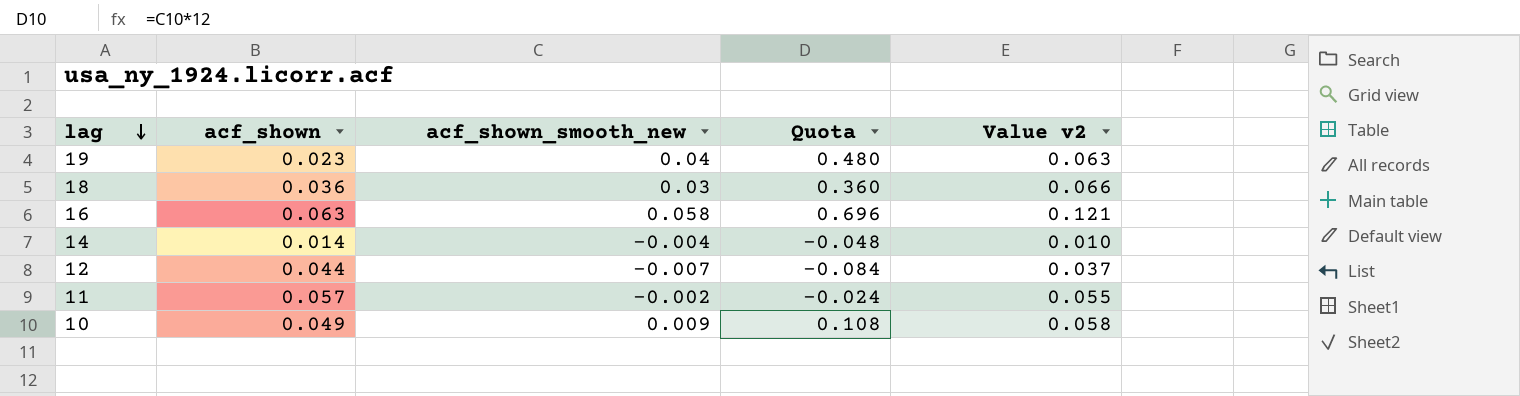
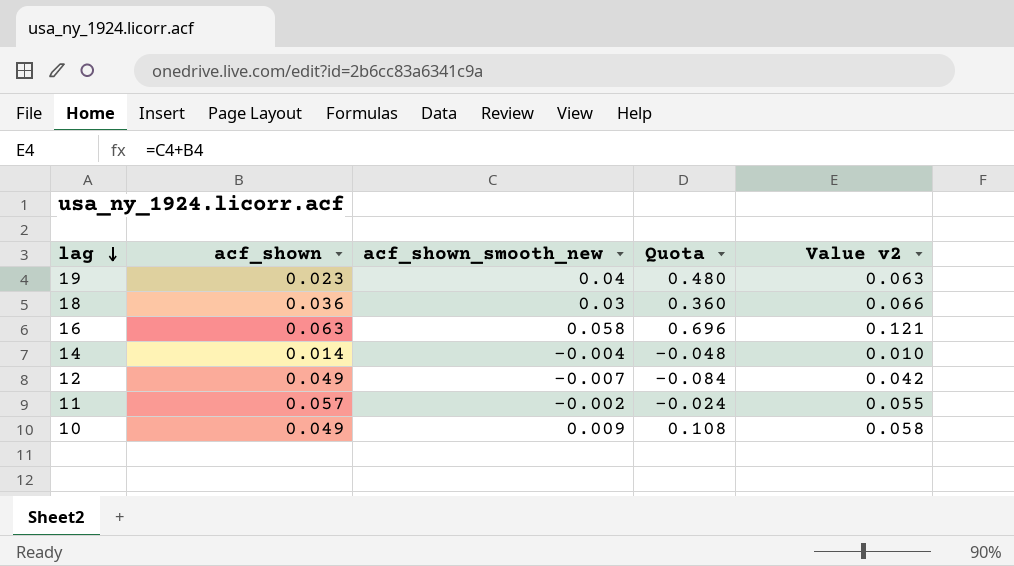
12 | acf_shown: 0.044 -> 0.049
12 | Value v2: 0.037 -> 0.042

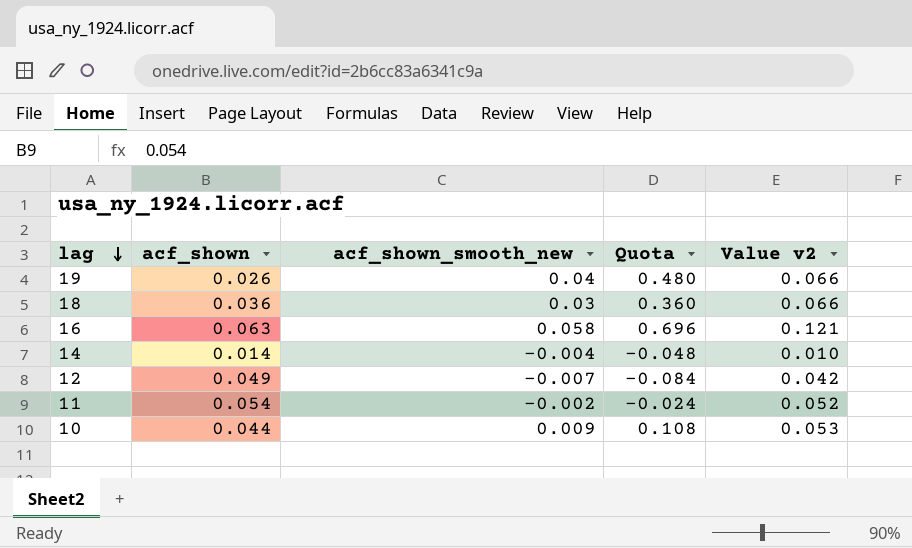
19 | acf_shown: 0.023 -> 0.026
19 | Value v2: 0.063 -> 0.066
11 | acf_shown: 0.057 -> 0.054
11 | Value v2: 0.055 -> 0.052
10 | acf_shown: 0.049 -> 0.044
10 | Value v2: 0.058 -> 0.053

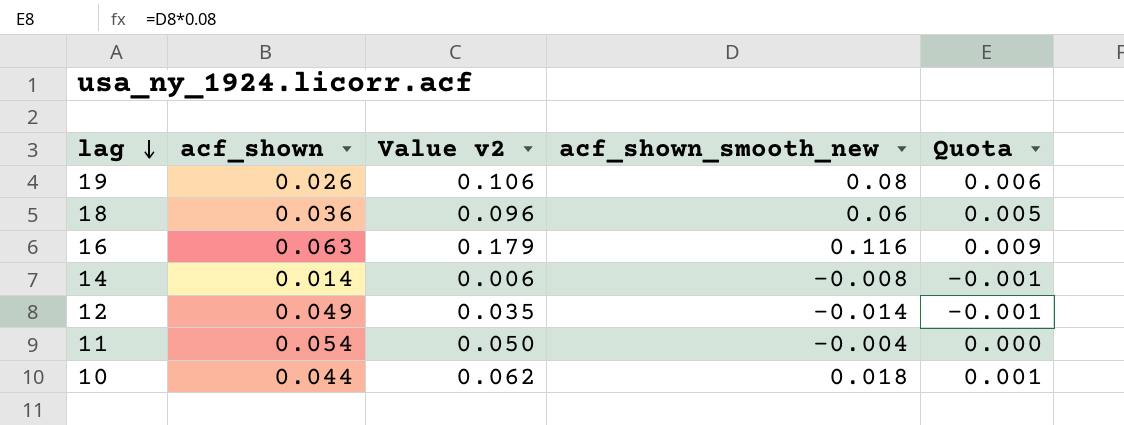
column Value v2 | position: 5 -> 3
column Quota | formula: [acf_shown_smooth_new] * 12 -> [acf_shown_smooth_new] * 0.08
19 | Value v2: 0.066 -> 0.106
19 | acf_shown_smooth_new: 0.04 -> 0.08
18 | Value v2: 0.066 -> 0.096
18 | acf_shown_smooth_new: 0.03 -> 0.06
16 | Value v2: 0.121 -> 0.179
16 | acf_shown_smooth_new: 0.058 -> 0.116
14 | Value v2: 0.010 -> 0.006
14 | acf_shown_smooth_new: -0.004 -> -0.008
12 | Value v2: 0.042 -> 0.035
12 | acf_shown_smooth_new: -0.007 -> -0.014
11 | Value v2: 0.052 -> 0.050
11 | acf_shown_smooth_new: -0.002 -> -0.004
10 | Value v2: 0.053 -> 0.062
10 | acf_shown_smooth_new: 0.009 -> 0.018

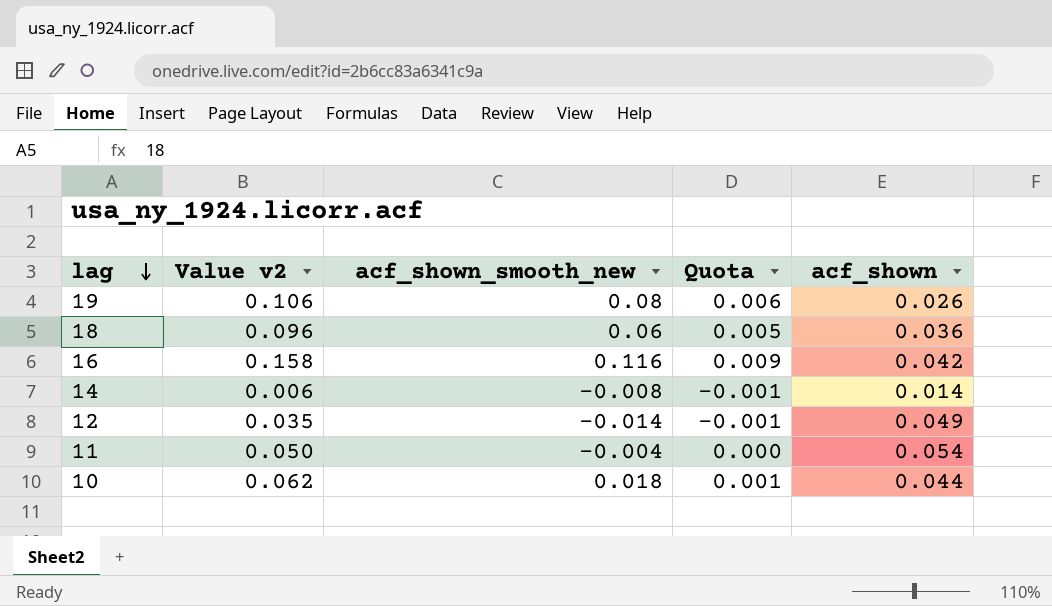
column acf_shown | position: 2 -> 5
16 | Value v2: 0.179 -> 0.158
16 | acf_shown: 0.063 -> 0.042

